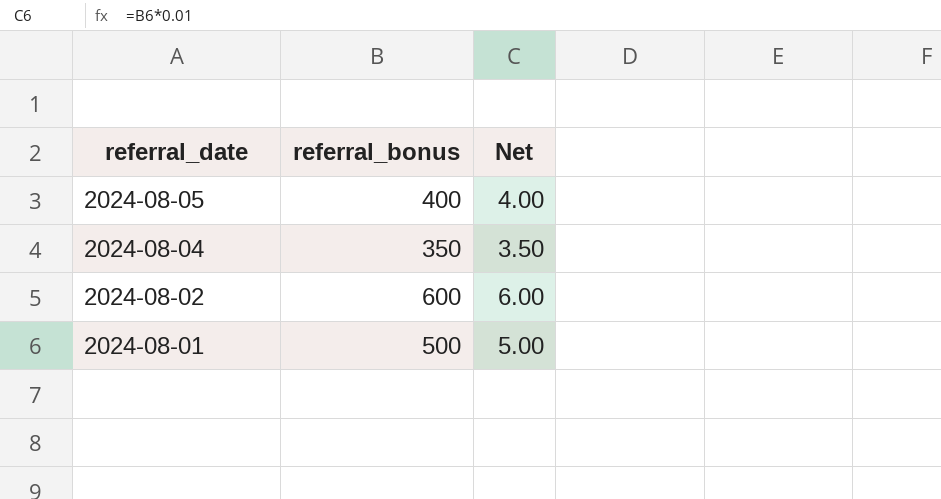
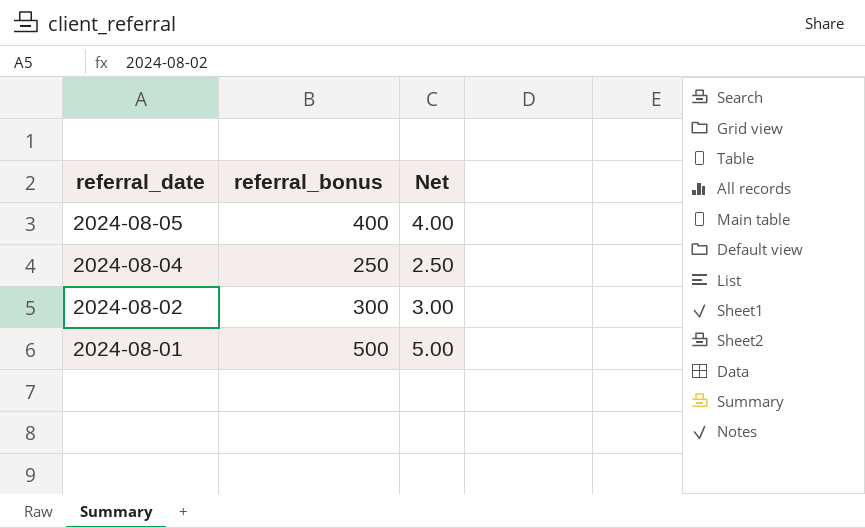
2024-08-04 | referral_bonus: 350 -> 250
2024-08-04 | Net: 3.50 -> 2.50
2024-08-02 | referral_bonus: 600 -> 300
2024-08-02 | Net: 6.00 -> 3.00

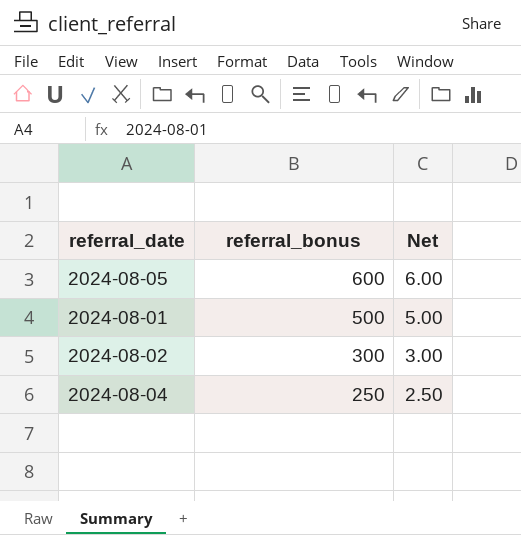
row order: referral_date descending -> referral_bonus descending
2024-08-05 | referral_bonus: 400 -> 600
2024-08-05 | Net: 4.00 -> 6.00

